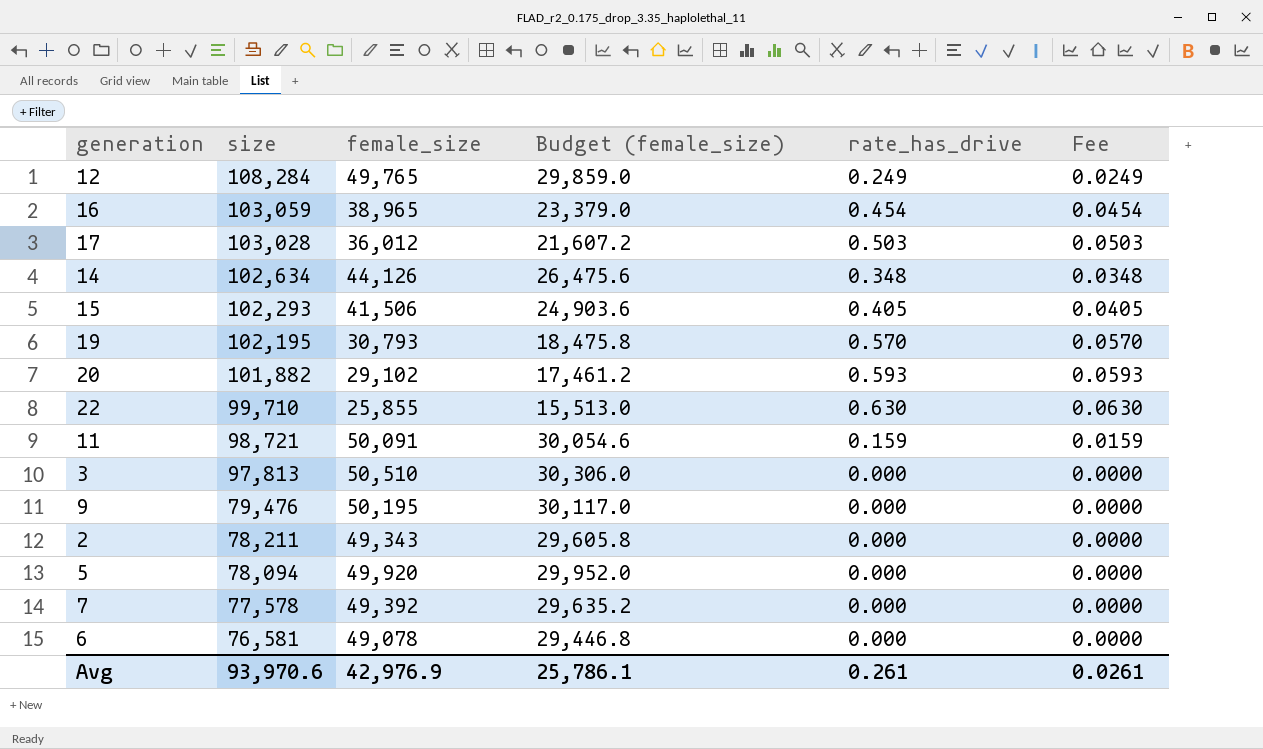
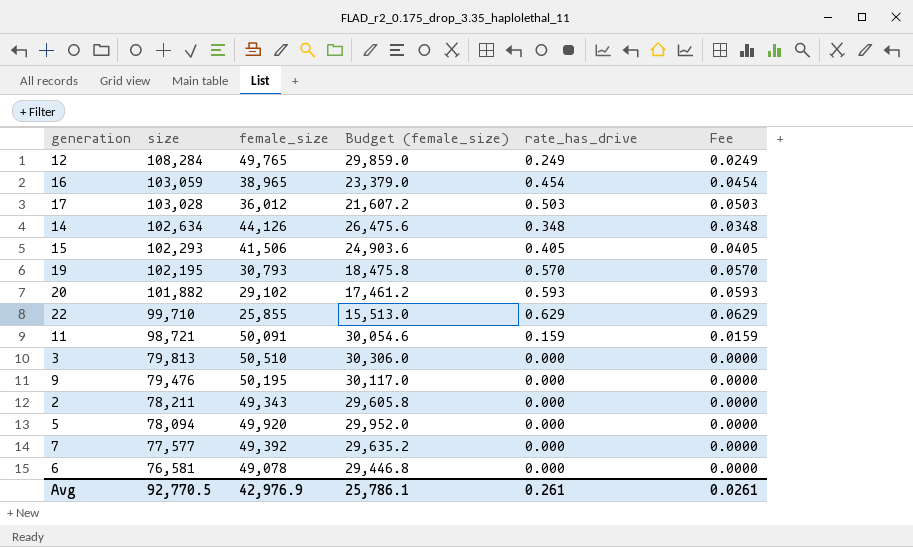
22 | rate_has_drive: 0.630 -> 0.629
22 | Fee: 0.0630 -> 0.0629
3 | size: 97,813 -> 79,813
7 | size: 77,578 -> 77,577
Avg | size: 93,970.6 -> 92,770.5

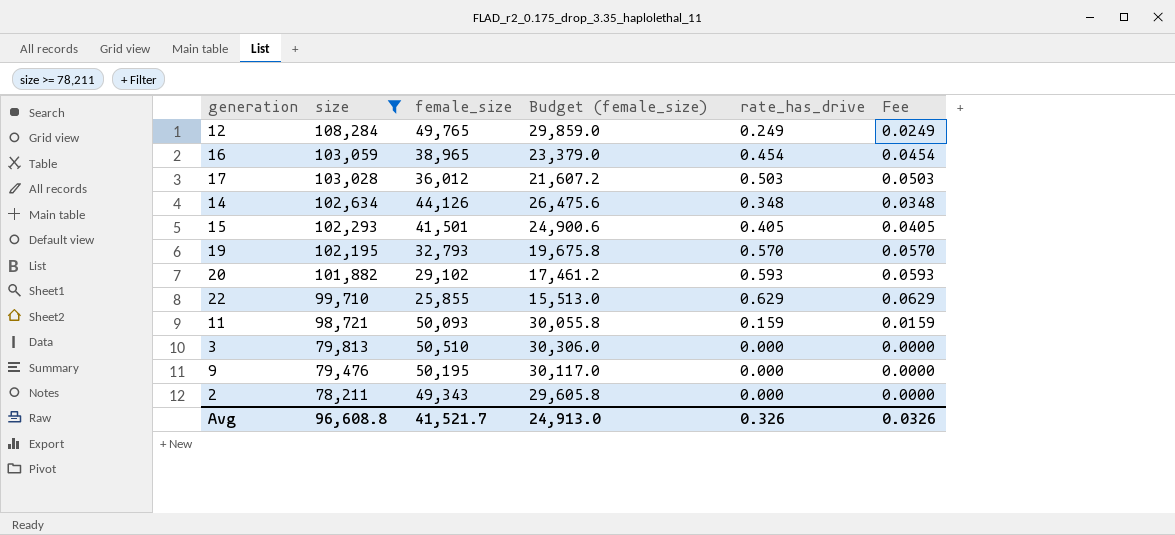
filter: none -> size >= 78,211
15 | female_size: 41,506 -> 41,501
15 | Budget (female_size): 24,903.6 -> 24,900.6
19 | female_size: 30,793 -> 32,793
19 | Budget (female_size): 18,475.8 -> 19,675.8
11 | female_size: 50,091 -> 50,093
11 | Budget (female_size): 30,054.6 -> 30,055.8
Avg | size: 92,770.5 -> 96,608.8
Avg | female_size: 42,976.9 -> 41,521.7
Avg | Budget (female_size): 25,786.1 -> 24,913.0
Avg | rate_has_drive: 0.261 -> 0.326
Avg | Fee: 0.0261 -> 0.0326

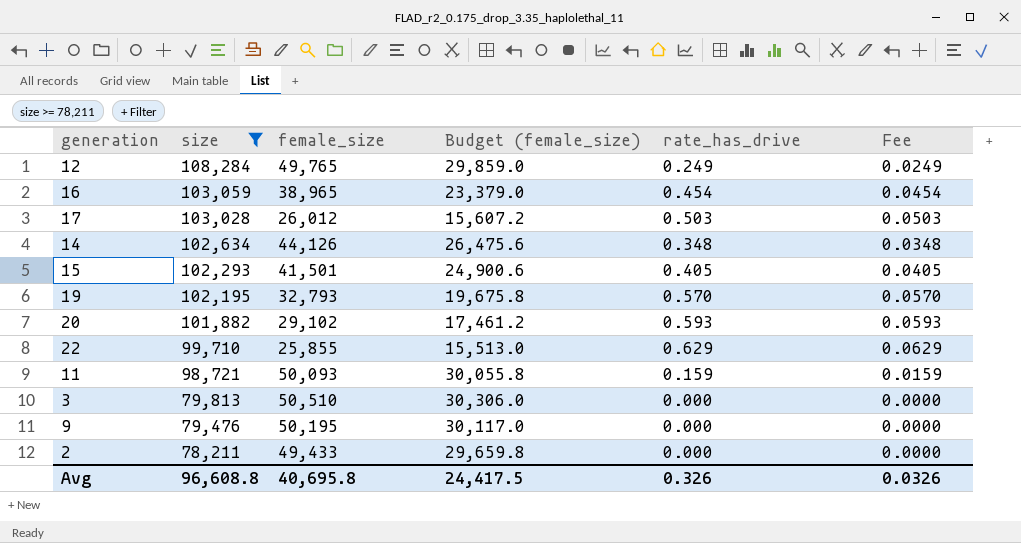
17 | female_size: 36,012 -> 26,012
17 | Budget (female_size): 21,607.2 -> 15,607.2
2 | female_size: 49,343 -> 49,433
2 | Budget (female_size): 29,605.8 -> 29,659.8
Avg | female_size: 41,521.7 -> 40,695.8
Avg | Budget (female_size): 24,913.0 -> 24,417.5

